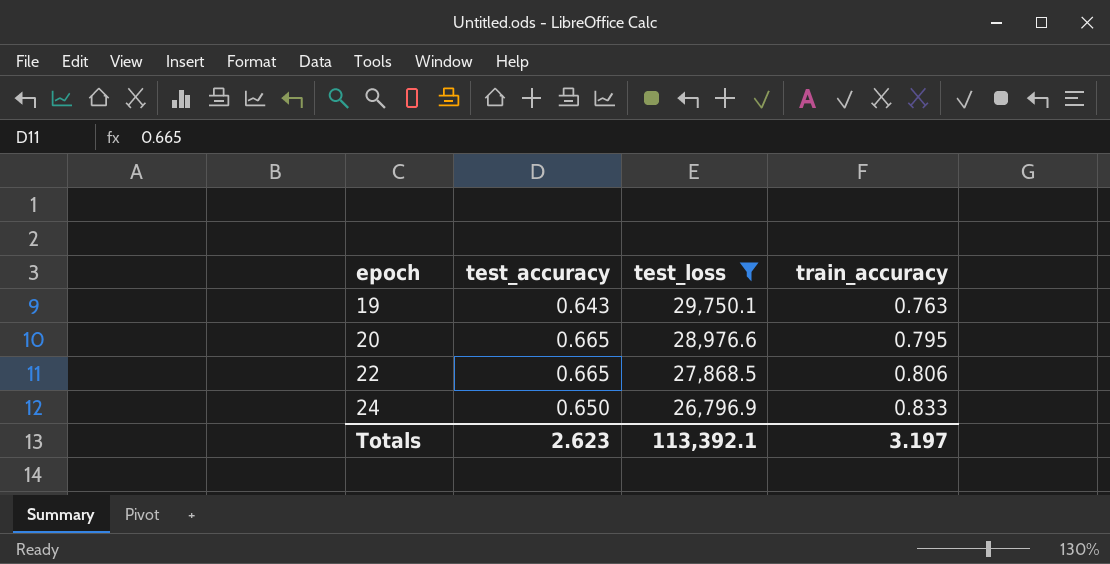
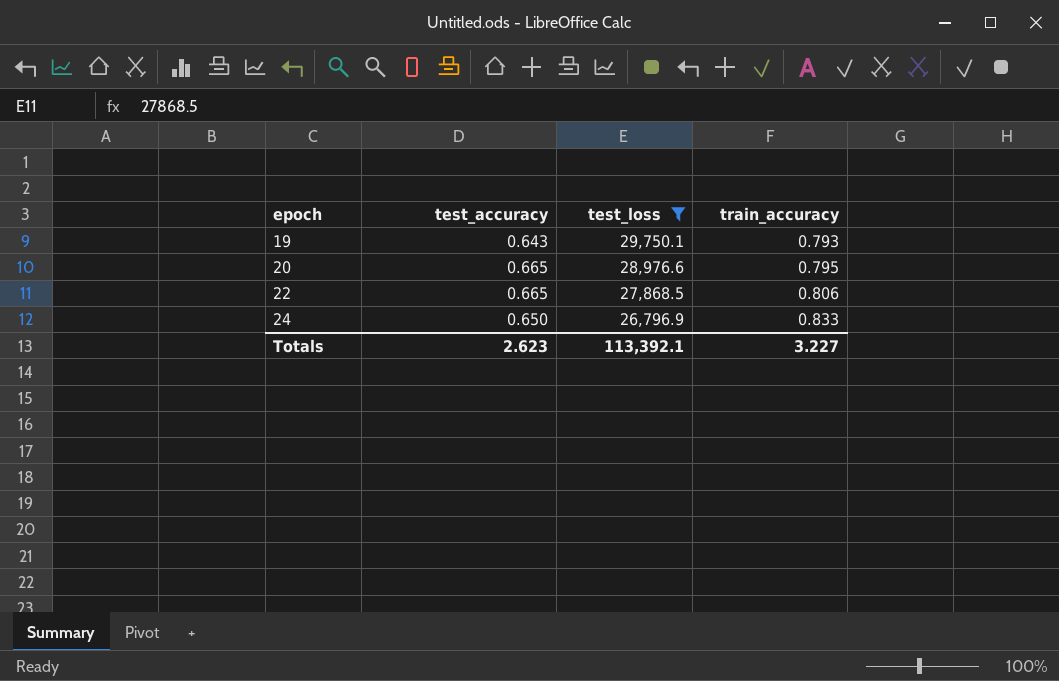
19 | train_accuracy: 0.763 -> 0.793
Totals | train_accuracy: 3.197 -> 3.227

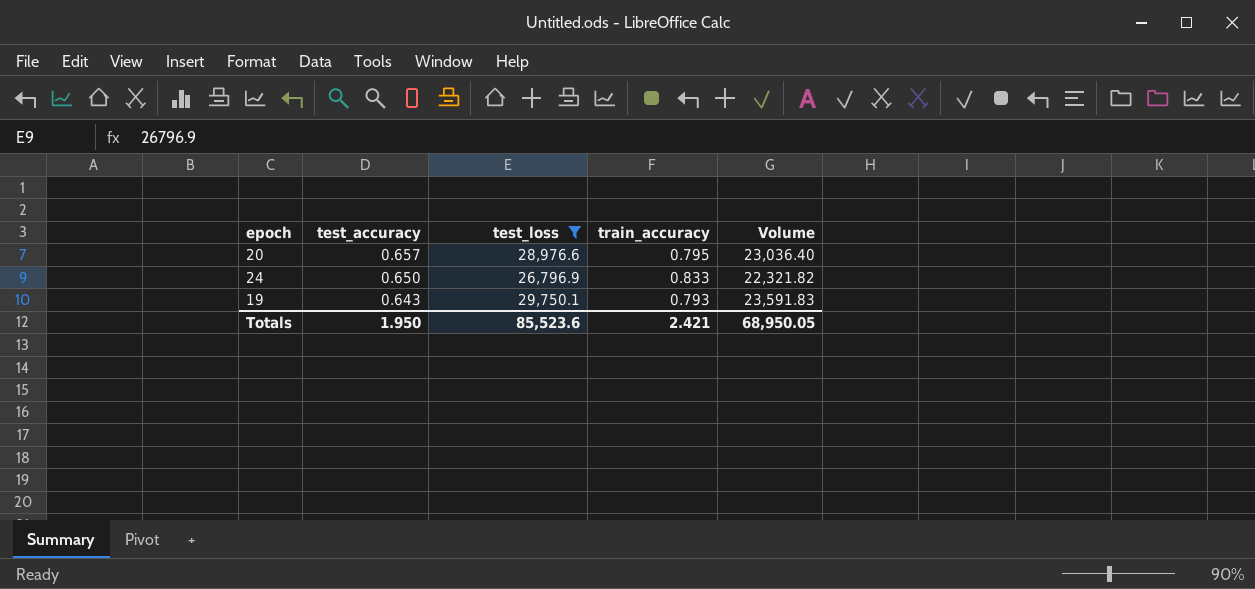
row order: epoch ascending -> test_accuracy descending
column Volume | formula: none -> [test_loss] * [train_accuracy]
row 22: 0.665 | 27,868.5 | 0.806 -> none
20 | test_accuracy: 0.665 -> 0.657
Totals | test_accuracy: 2.623 -> 1.950
Totals | test_loss: 113,392.1 -> 85,523.6
Totals | train_accuracy: 3.227 -> 2.421

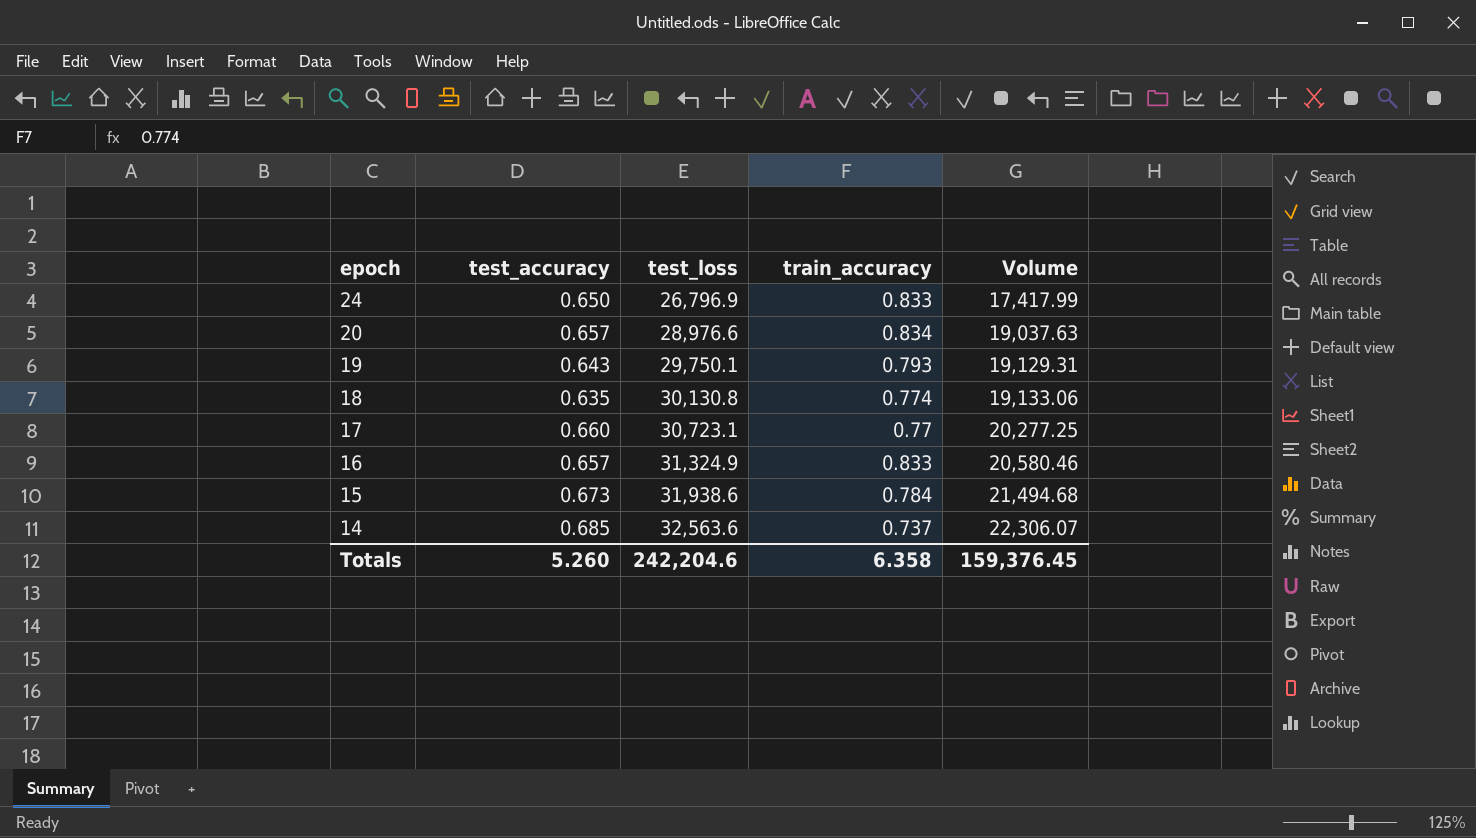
filter: test_loss <= 29,750.1 -> none
row order: test_accuracy descending -> epoch descending
column Volume | formula: [test_loss] * [train_accuracy] -> [test_accuracy] * [test_loss]
20 | train_accuracy: 0.795 -> 0.834
Totals | test_accuracy: 1.950 -> 5.260
Totals | test_loss: 85,523.6 -> 242,204.6
Totals | train_accuracy: 2.421 -> 6.358
Totals | Volume: 68,950.05 -> 159,376.45

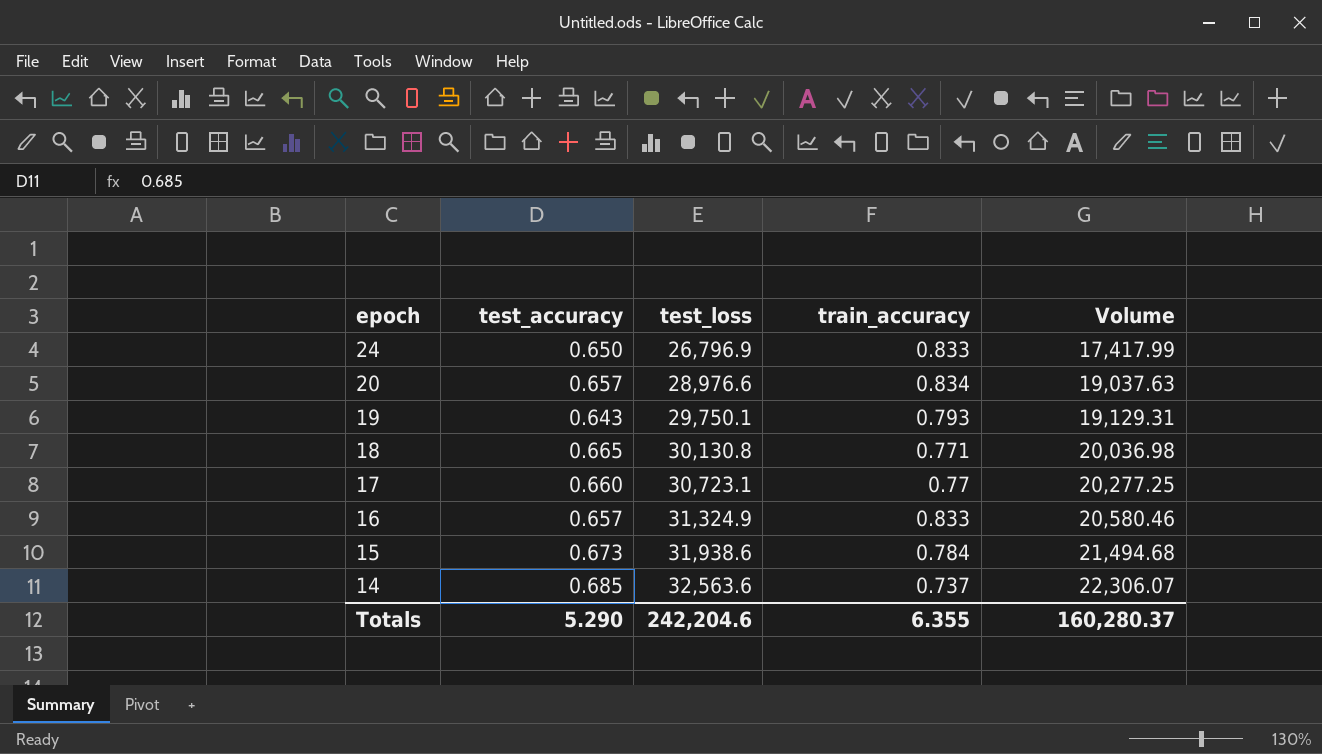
18 | test_accuracy: 0.635 -> 0.665
18 | train_accuracy: 0.774 -> 0.771
18 | Volume: 19,133.06 -> 20,036.98
Totals | test_accuracy: 5.260 -> 5.290
Totals | train_accuracy: 6.358 -> 6.355
Totals | Volume: 159,376.45 -> 160,280.37

